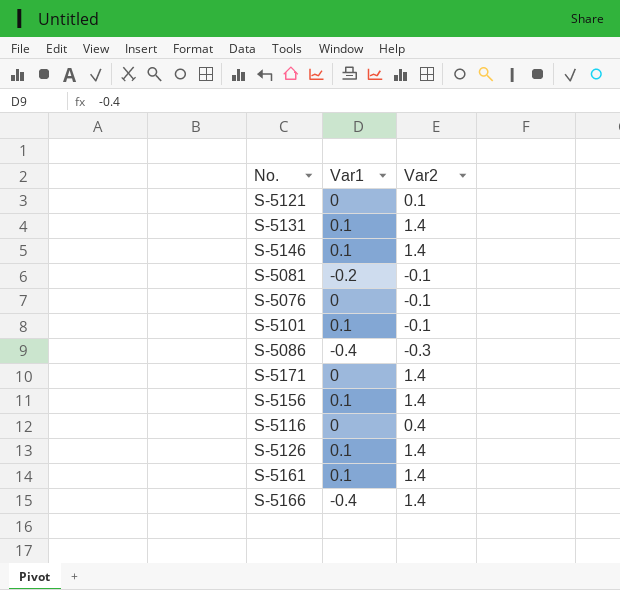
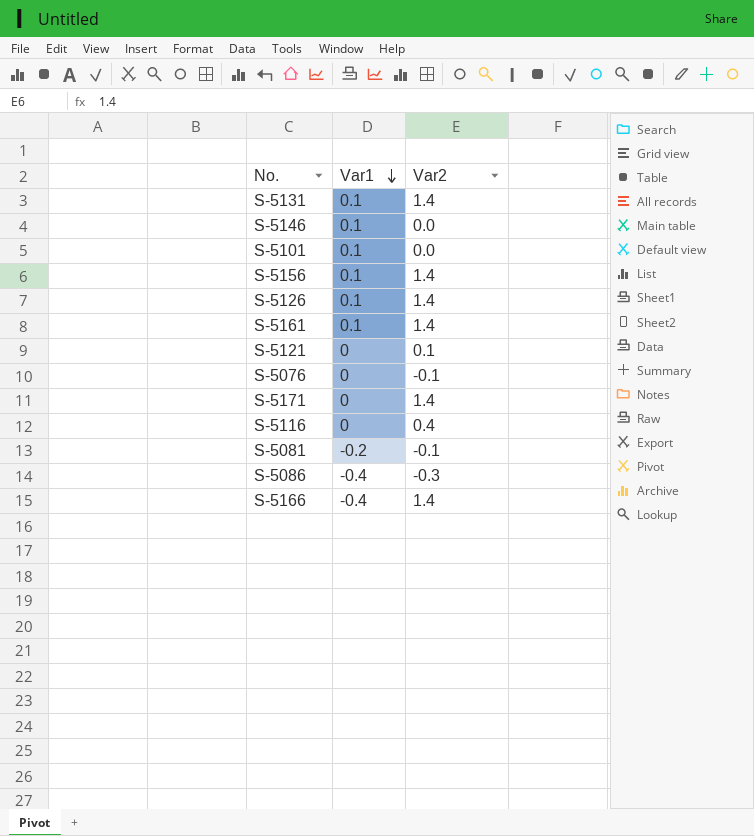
row order: none -> Var1 descending
S-5146 | Var2: 1.4 -> 0.0
S-5101 | Var2: -0.1 -> 0.0

